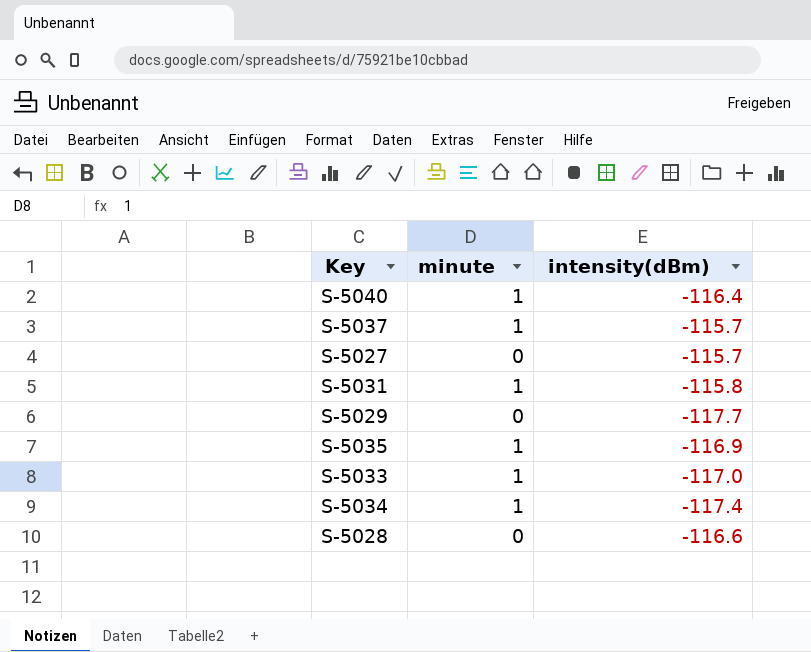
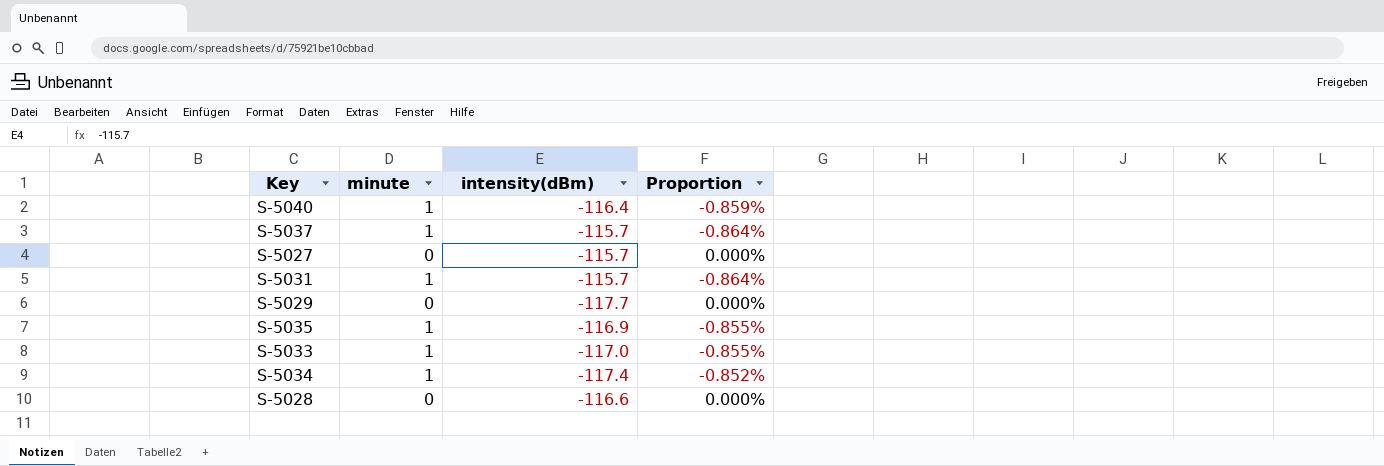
column Proportion | formula: none -> [minute] / [intensity(dBm)]
S-5031 | intensity(dBm): -115.8 -> -115.7

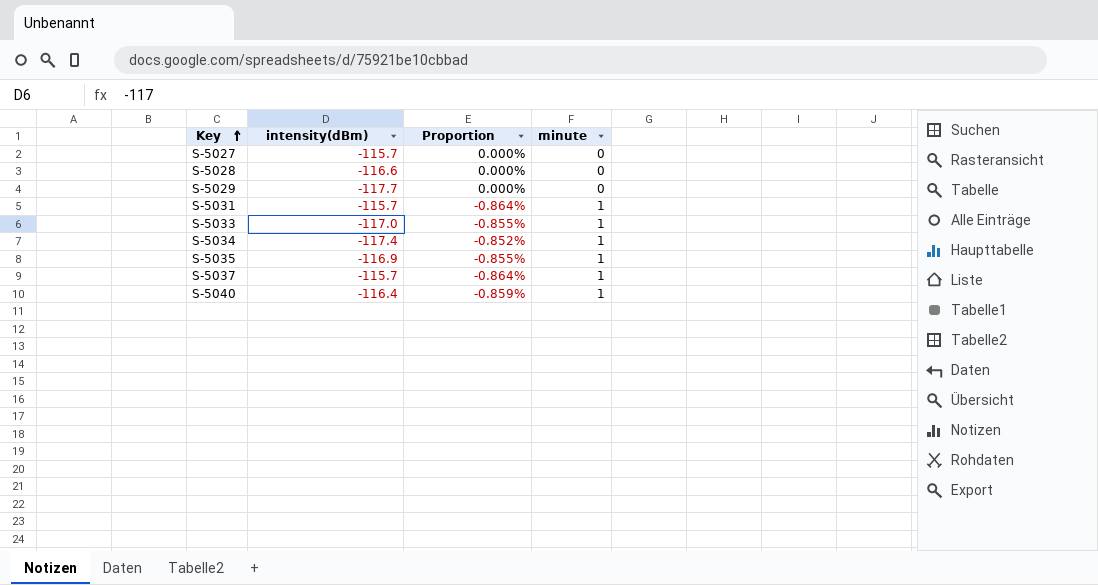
row order: none -> Key ascending
column minute | position: 2 -> 4

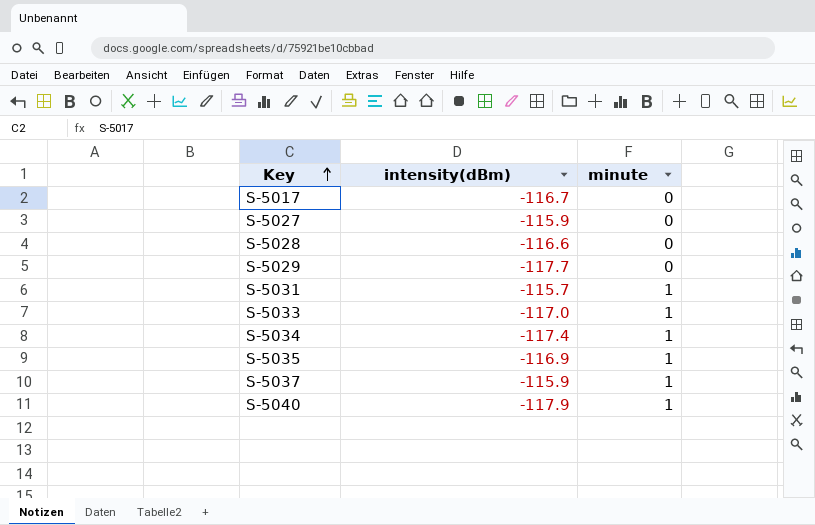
column Proportion | formula: [minute] / [intensity(dBm)] -> none
row S-5017: none -> -116.7 | 0
S-5027 | intensity(dBm): -115.7 -> -115.9
S-5037 | intensity(dBm): -115.7 -> -115.9
S-5040 | intensity(dBm): -116.4 -> -117.9

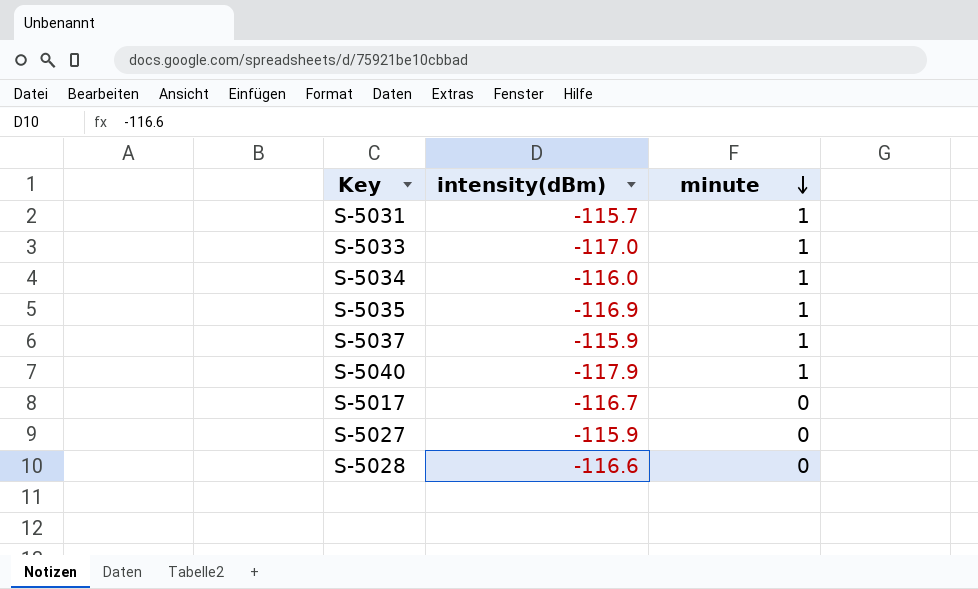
row order: Key ascending -> minute descending
row S-5029: -117.7 | 0 -> none
S-5034 | intensity(dBm): -117.4 -> -116.0

